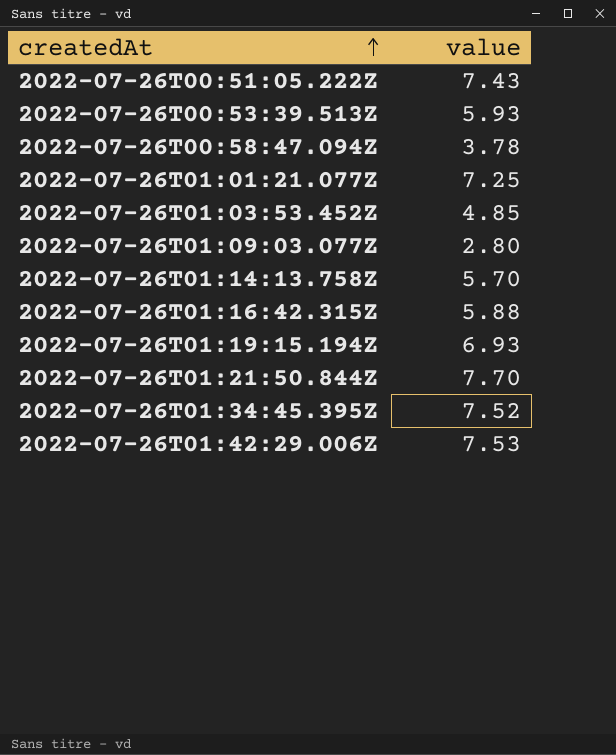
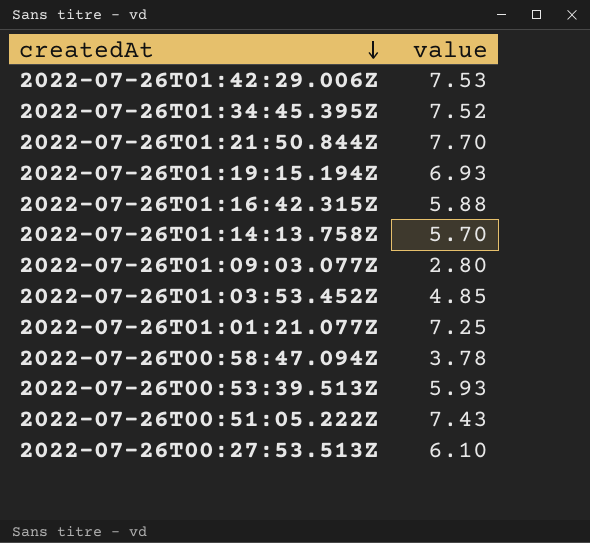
row order: createdAt ascending -> createdAt descending
row 2022-07-26T00:27:53.513Z: none -> 6.10

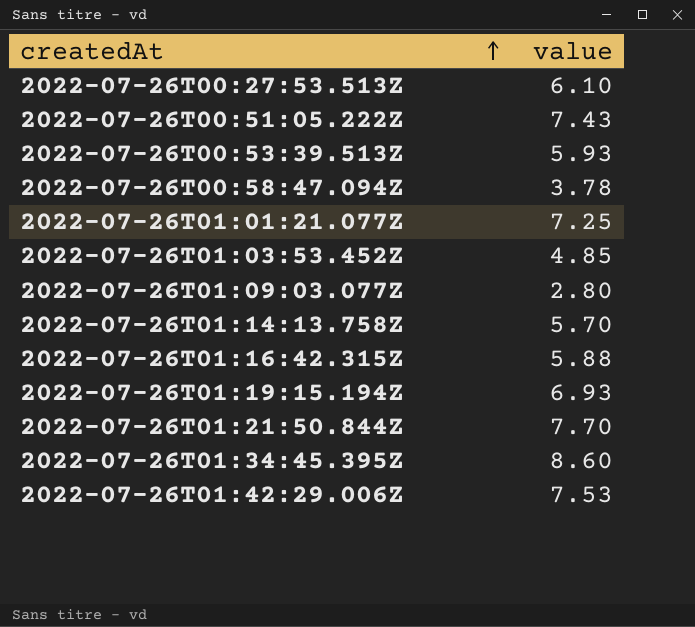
row order: createdAt descending -> createdAt ascending
2022-07-26T01:34:45.395Z | value: 7.52 -> 8.60

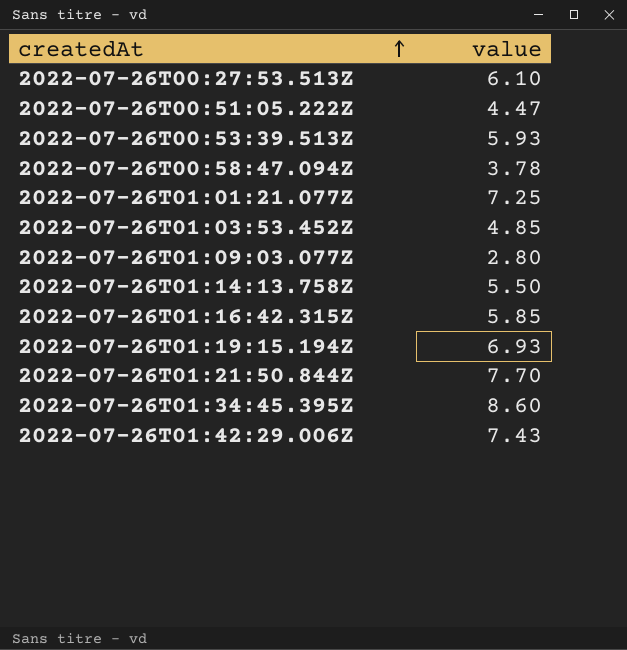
2022-07-26T00:51:05.222Z | value: 7.43 -> 4.47
2022-07-26T01:14:13.758Z | value: 5.70 -> 5.50
2022-07-26T01:16:42.315Z | value: 5.88 -> 5.85
2022-07-26T01:42:29.006Z | value: 7.53 -> 7.43

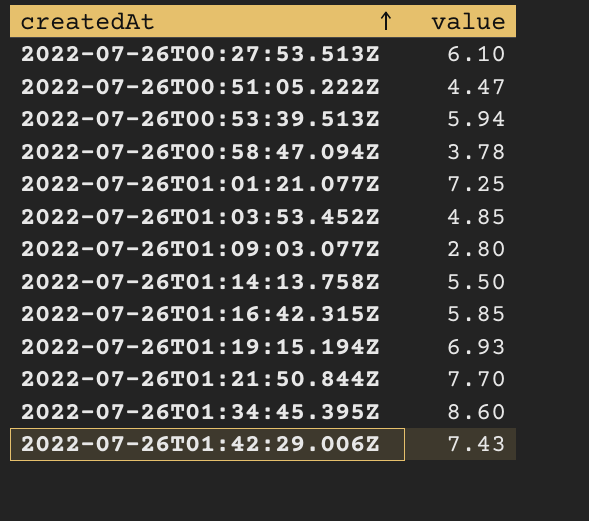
2022-07-26T00:53:39.513Z | value: 5.93 -> 5.94

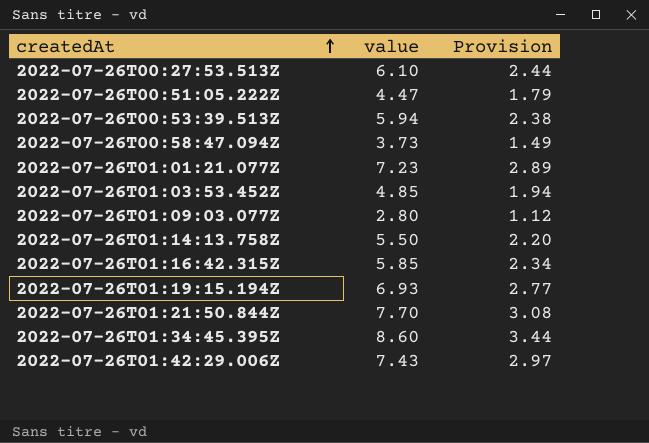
column Provision | formula: none -> [value] * 0.4
2022-07-26T00:58:47.094Z | value: 3.78 -> 3.73
2022-07-26T01:01:21.077Z | value: 7.25 -> 7.23

